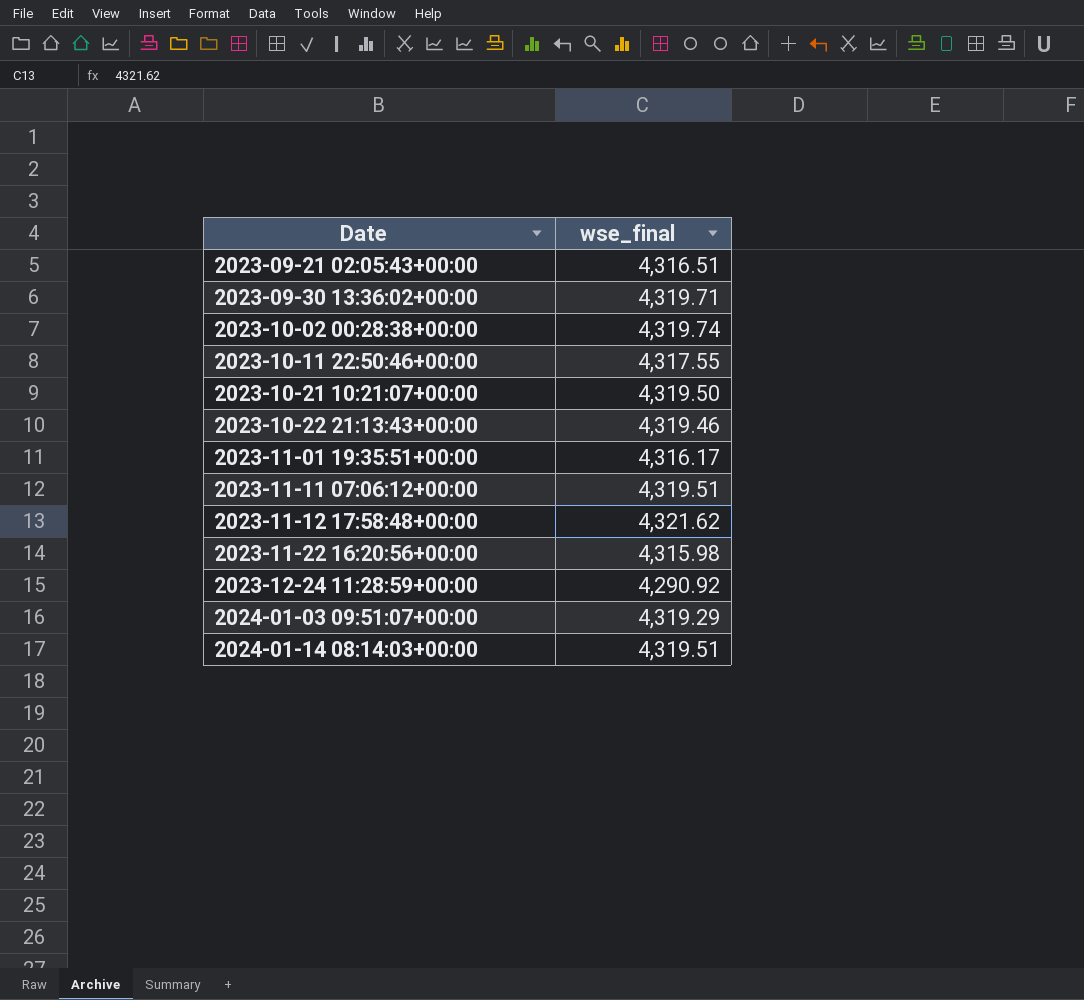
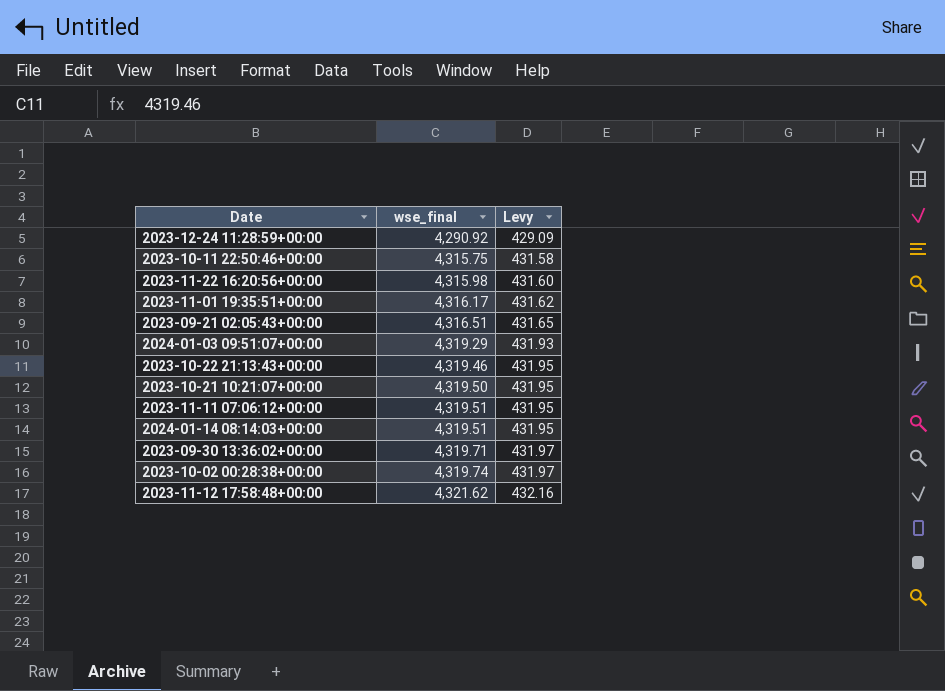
row order: Date ascending -> wse_final ascending
column Levy | formula: none -> [wse_final] * 0.1
2023-10-11 22:50:46+00:00 | wse_final: 4,317.55 -> 4,315.75

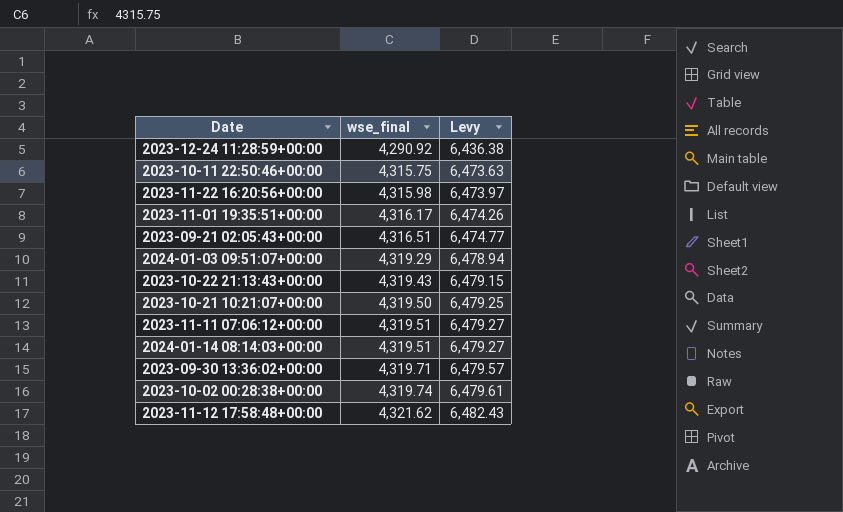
column Levy | formula: [wse_final] * 0.1 -> [wse_final] * 1.5
2023-10-22 21:13:43+00:00 | wse_final: 4,319.46 -> 4,319.43

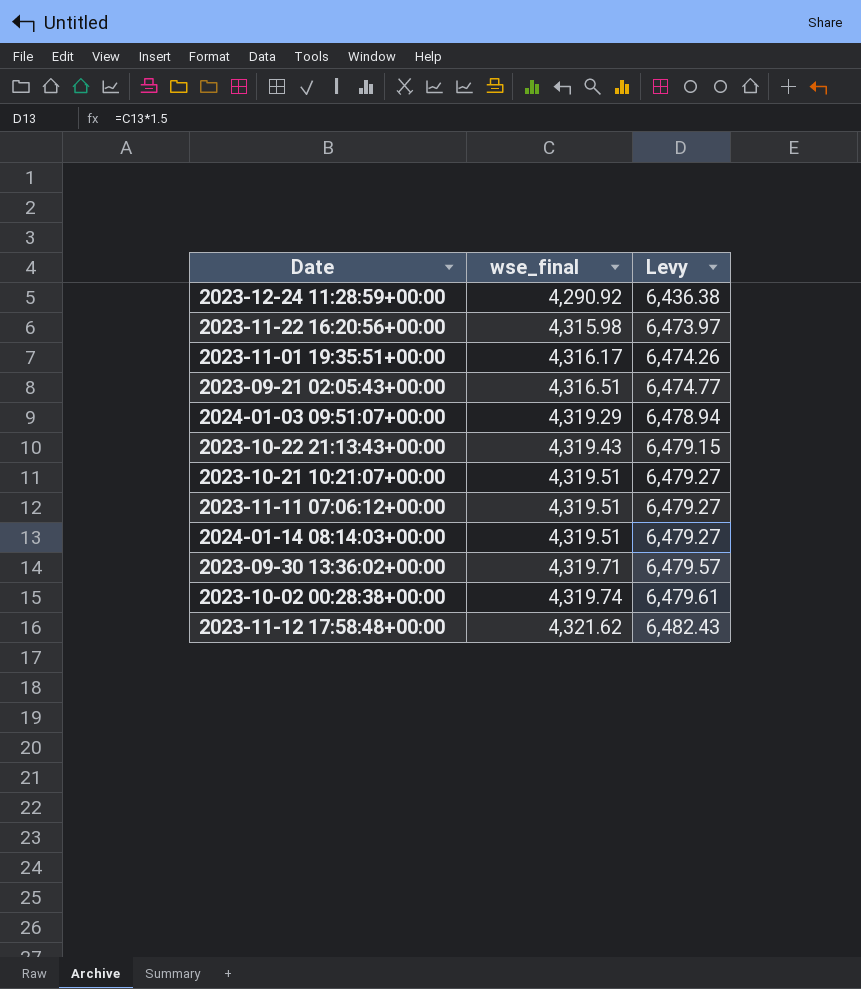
row 2023-10-11 22:50:46+00:00: 4,315.75 | 6,473.63 -> none
2023-10-21 10:21:07+00:00 | wse_final: 4,319.50 -> 4,319.51
2023-10-21 10:21:07+00:00 | Levy: 6,479.25 -> 6,479.27

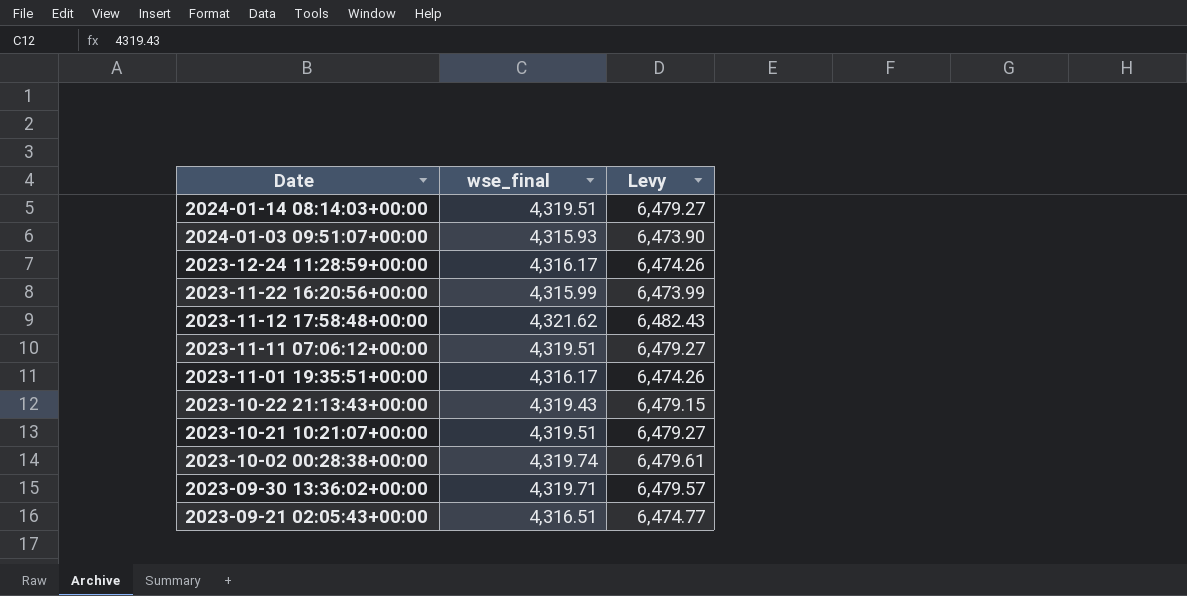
row order: wse_final ascending -> Date descending
2024-01-03 09:51:07+00:00 | wse_final: 4,319.29 -> 4,315.93
2024-01-03 09:51:07+00:00 | Levy: 6,478.94 -> 6,473.90
2023-12-24 11:28:59+00:00 | wse_final: 4,290.92 -> 4,316.17
2023-12-24 11:28:59+00:00 | Levy: 6,436.38 -> 6,474.26
2023-11-22 16:20:56+00:00 | wse_final: 4,315.98 -> 4,315.99
2023-11-22 16:20:56+00:00 | Levy: 6,473.97 -> 6,473.99

